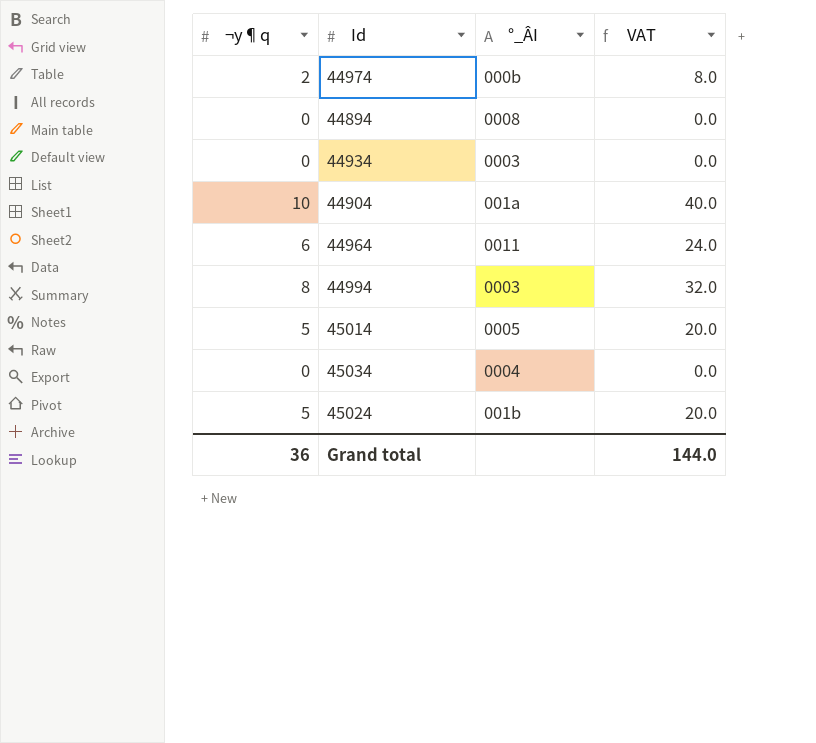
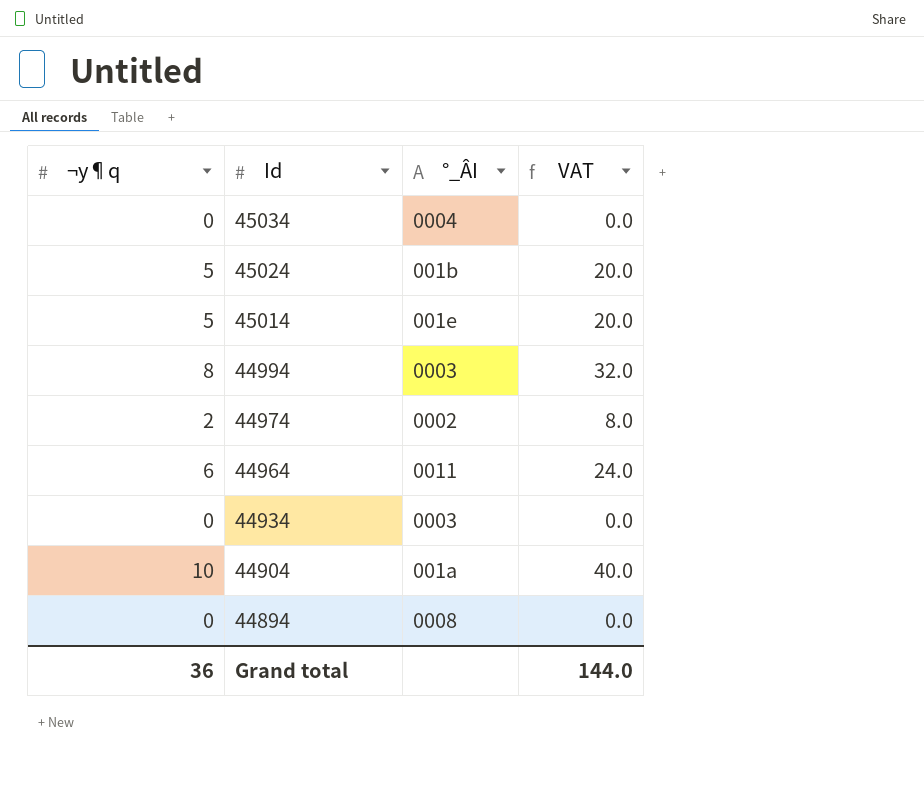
row order: none -> Id descending
45014 | °_ÂI: 0005 -> 001e
44974 | °_ÂI: 000b -> 0002

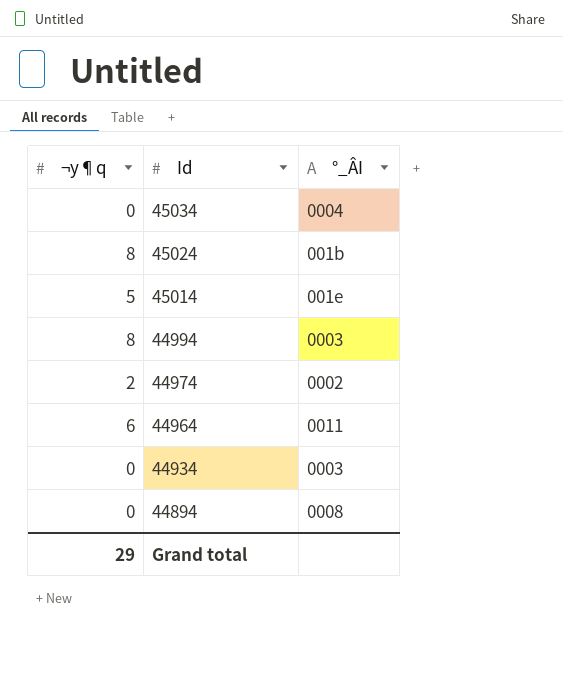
column VAT | formula: [¬y¶q] * 4 -> none
row 44904: 10 | 001a | 40.0 -> none
45024 | ¬y¶q: 5 -> 8
Grand total | ¬y¶q: 36 -> 29

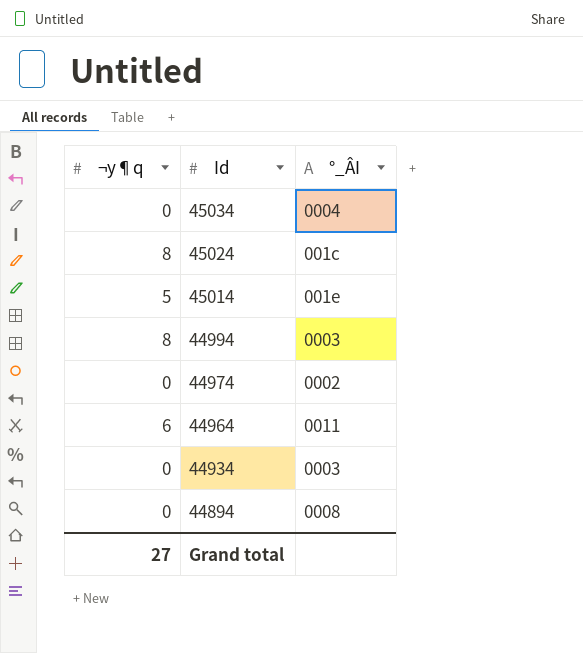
45024 | °_ÂI: 001b -> 001c
44974 | ¬y¶q: 2 -> 0
Grand total | ¬y¶q: 29 -> 27

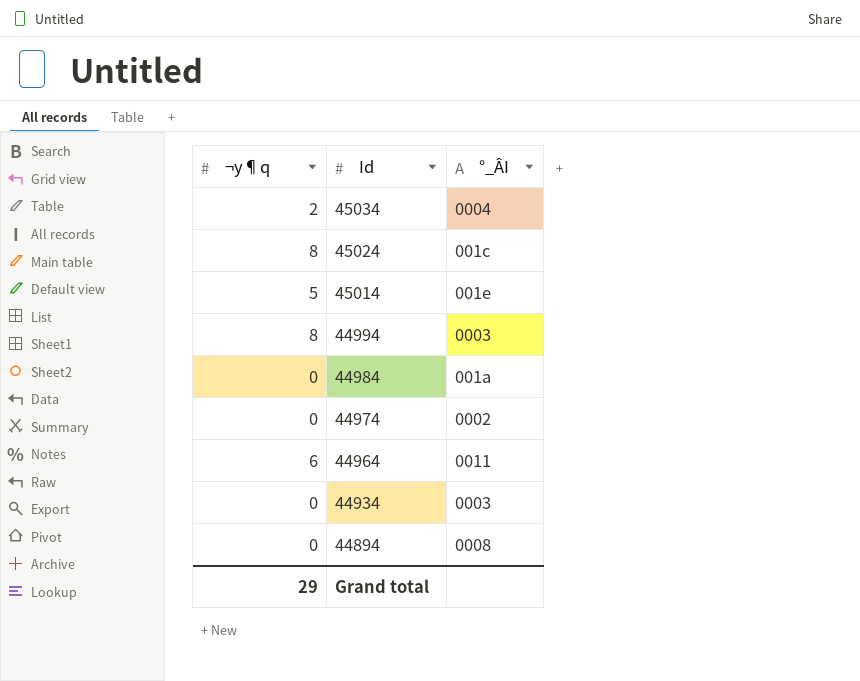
45034 | ¬y¶q: 0 -> 2
row 44984: none -> 0 | 001a
Grand total | ¬y¶q: 27 -> 29

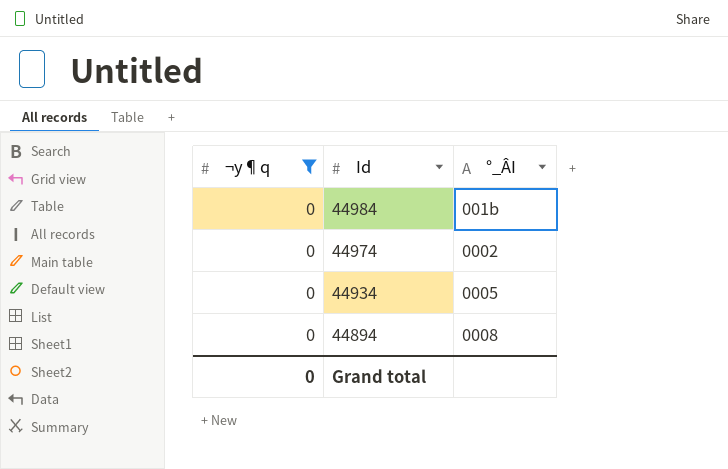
filter: none -> ¬y¶q = 0
44984 | °_ÂI: 001a -> 001b
44934 | °_ÂI: 0003 -> 0005
Grand total | ¬y¶q: 29 -> 0

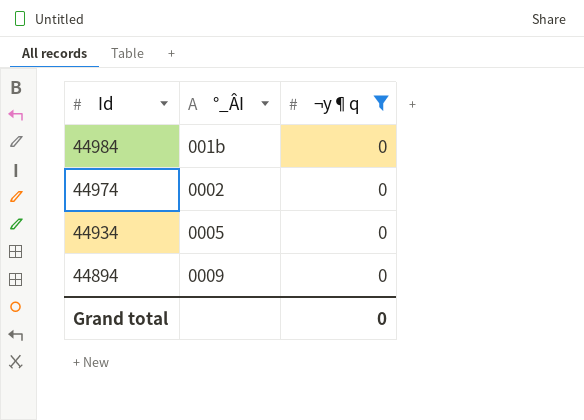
column ¬y¶q | position: 1 -> 3
44894 | °_ÂI: 0008 -> 0009

